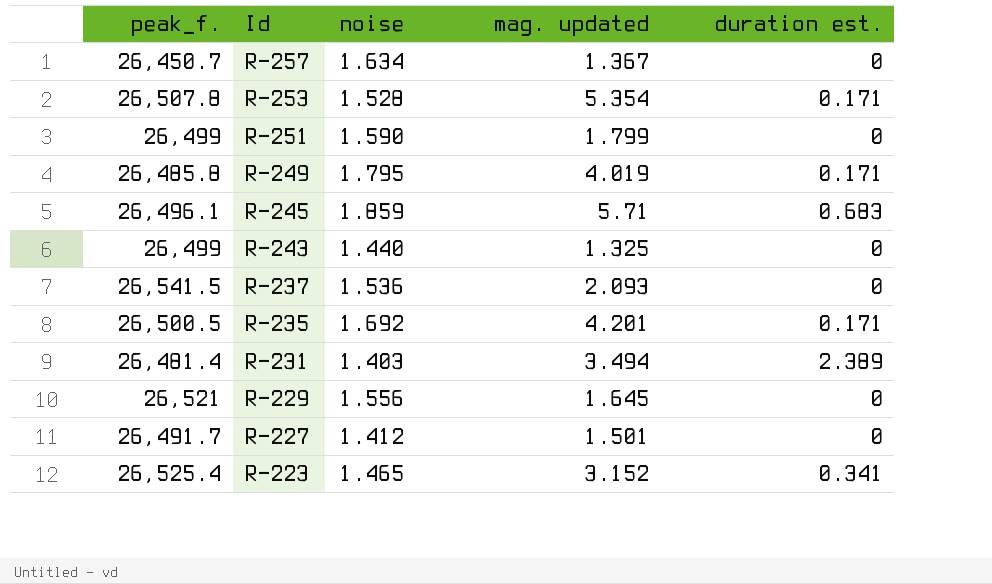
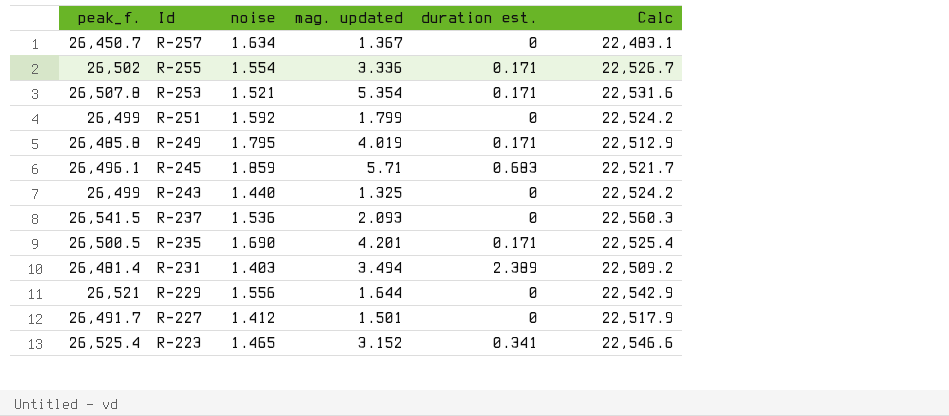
column Calc | formula: none -> [peak_f.] * 0.85
row R-255: none -> 26,502 | 1.554 | 3.336 | 0.171 | 22,526.7
R-253 | noise: 1.528 -> 1.521
R-251 | noise: 1.590 -> 1.592
R-235 | noise: 1.692 -> 1.690
R-229 | mag. updated: 1.645 -> 1.644

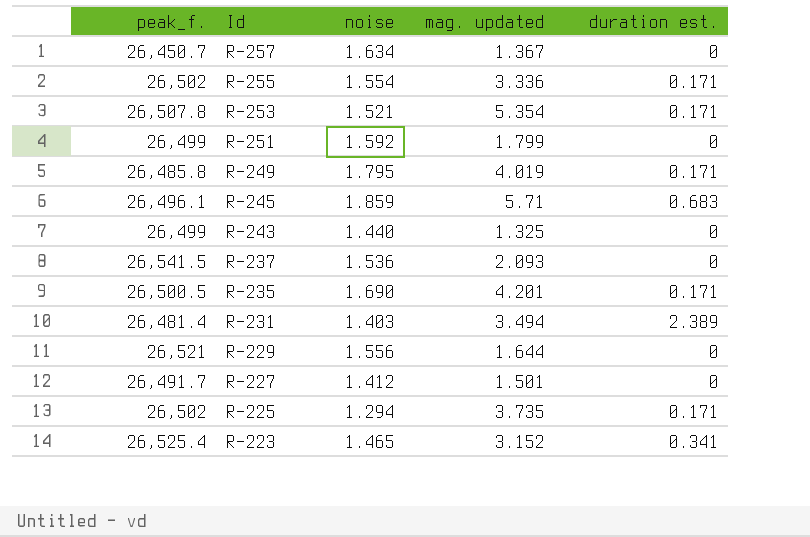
column Calc | formula: [peak_f.] * 0.85 -> none
row R-225: none -> 26,502 | 1.294 | 3.735 | 0.171

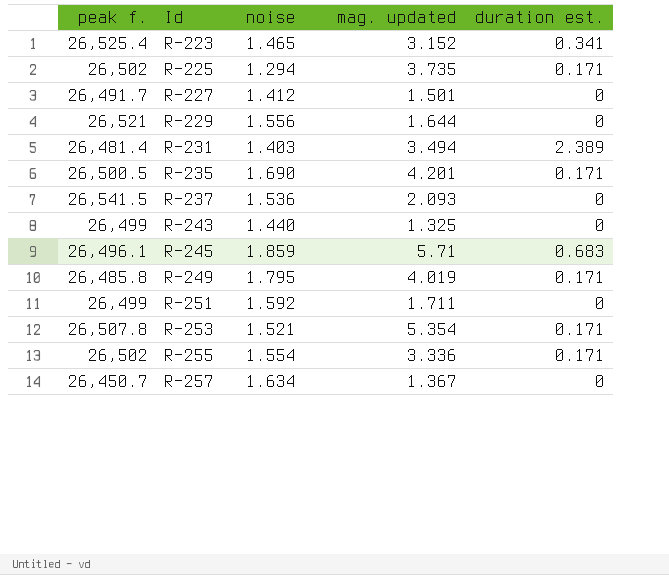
row order: Id descending -> Id ascending
column name: peak_f. -> peak f.
R-251 | mag. updated: 1.799 -> 1.711

